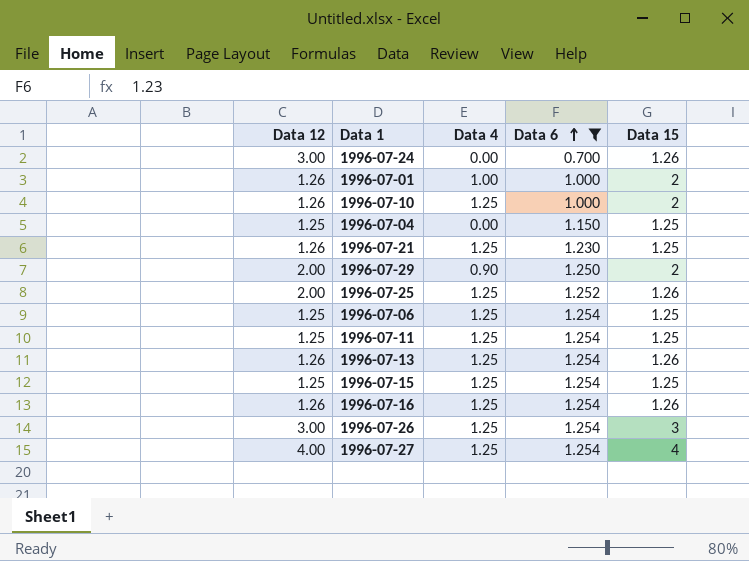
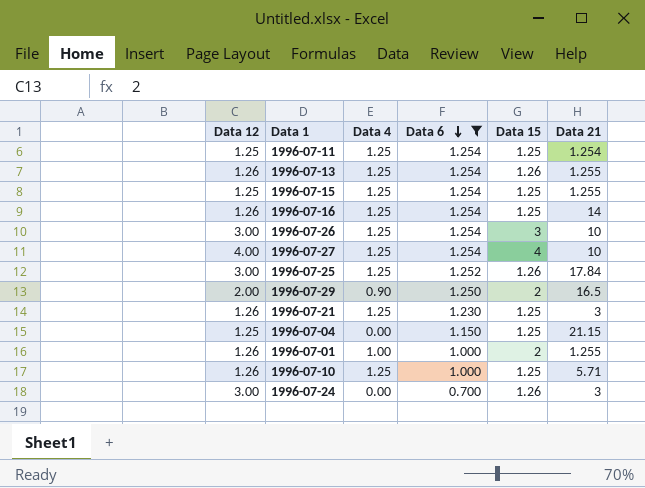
row order: Data 6 ascending -> Data 6 descending
column Data 21 | position: none -> 6
row 1996-07-06: 1.25 | 1.25 | 1.254 | 1.25 -> none
1996-07-16 | Data 15: 1.26 -> 1.25
1996-07-25 | Data 12: 2.00 -> 3.00
1996-07-10 | Data 15: 2 -> 1.25

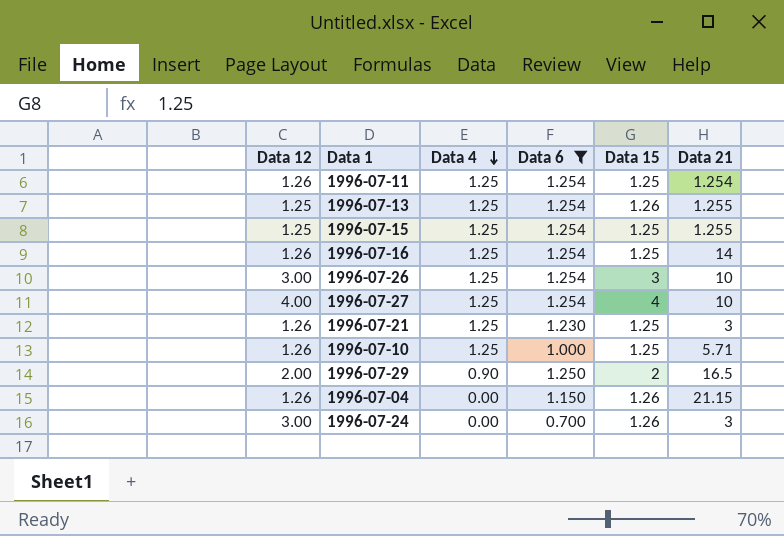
row order: Data 6 descending -> Data 4 descending
row 1996-07-25: 3.00 | 1.25 | 1.252 | 1.26 | 17.84 -> none
row 1996-07-01: 1.26 | 1.00 | 1.000 | 2 | 1.255 -> none
1996-07-11 | Data 12: 1.25 -> 1.26
1996-07-13 | Data 12: 1.26 -> 1.25
1996-07-04 | Data 12: 1.25 -> 1.26
1996-07-04 | Data 15: 1.25 -> 1.26

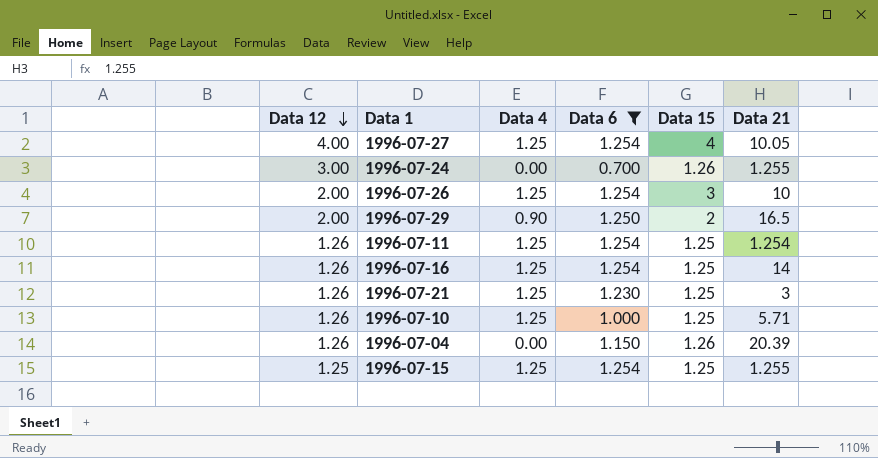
row order: Data 4 descending -> Data 12 descending
row 1996-07-13: 1.25 | 1.25 | 1.254 | 1.26 | 1.255 -> none
1996-07-27 | Data 21: 10 -> 10.05
1996-07-24 | Data 21: 3 -> 1.255
1996-07-26 | Data 12: 3.00 -> 2.00
1996-07-04 | Data 21: 21.15 -> 20.39

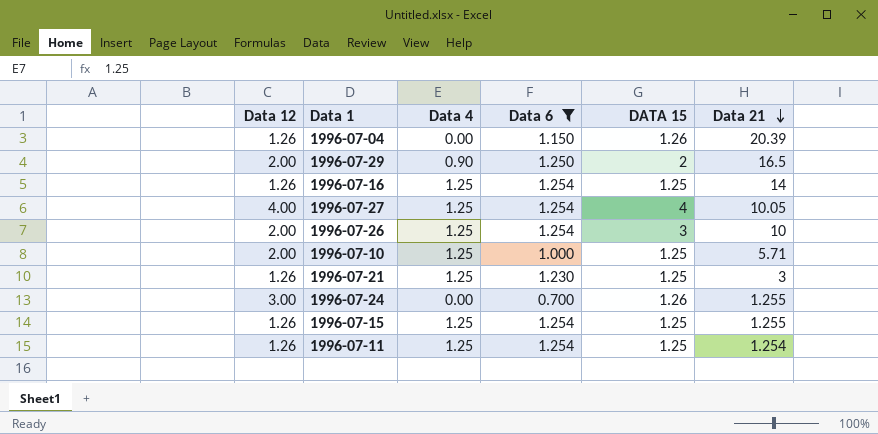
row order: Data 12 descending -> Data 21 descending
column name: Data 15 -> DATA 15
1996-07-10 | Data 12: 1.26 -> 2.00
1996-07-15 | Data 12: 1.25 -> 1.26

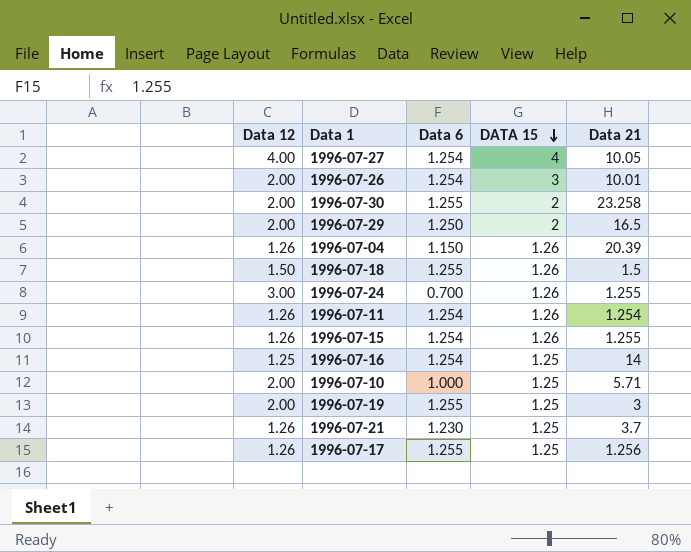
filter: Data 6 != 1.255 -> none
row order: Data 21 descending -> DATA 15 descending
column Data 4 | position: 3 -> none
1996-07-26 | Data 21: 10 -> 10.01
1996-07-11 | DATA 15: 1.25 -> 1.26
1996-07-15 | DATA 15: 1.25 -> 1.26
1996-07-16 | Data 12: 1.26 -> 1.25
1996-07-21 | Data 21: 3 -> 3.7

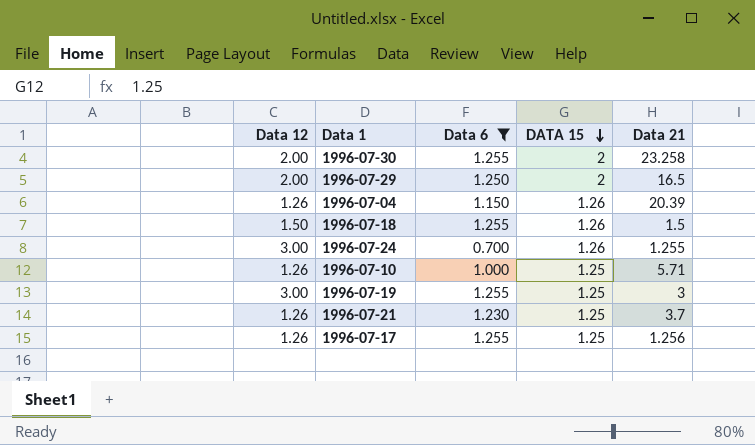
filter: none -> Data 6 != 1.254
1996-07-10 | Data 12: 2.00 -> 1.26
1996-07-19 | Data 12: 2.00 -> 3.00

